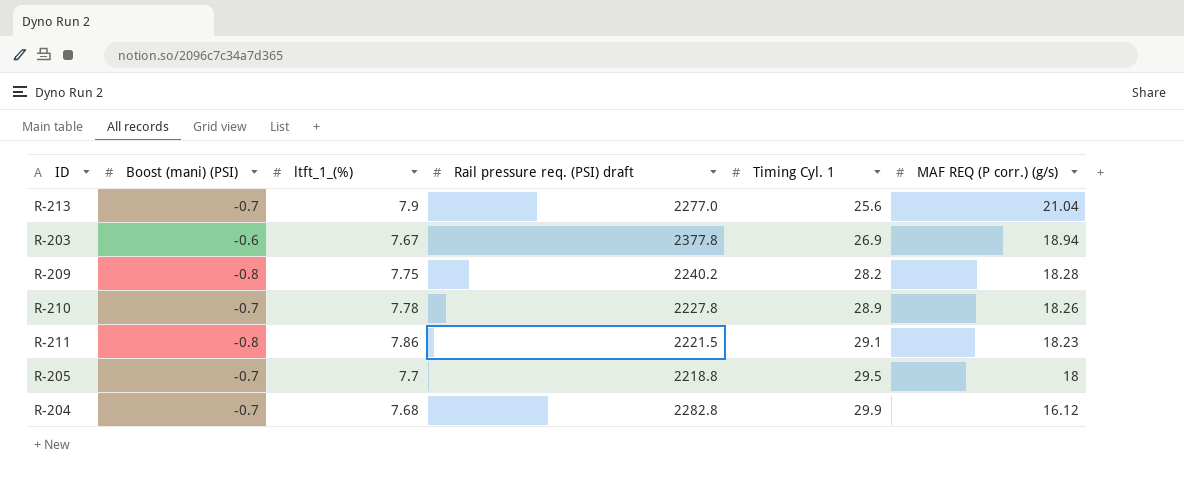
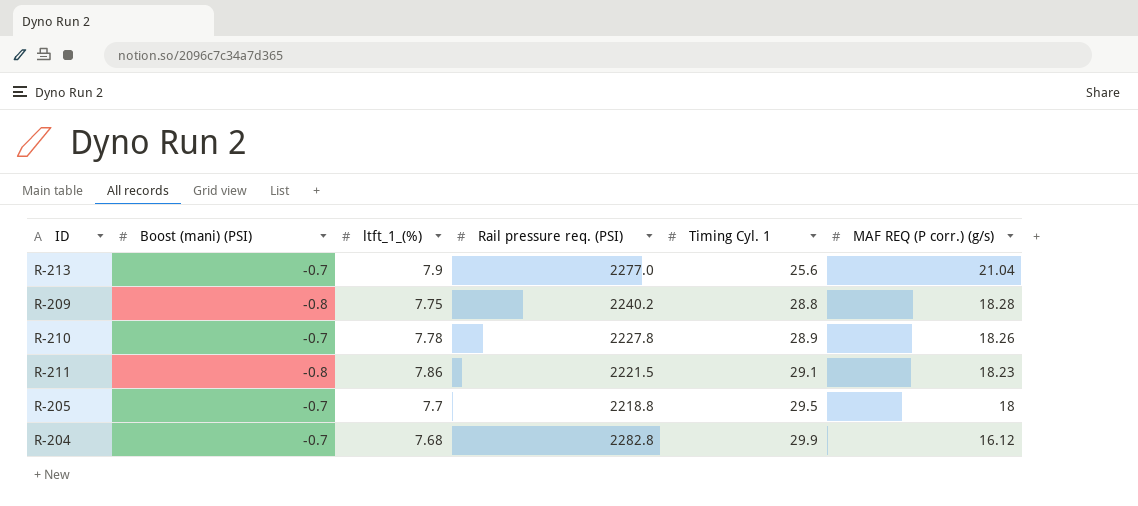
column name: Rail pressure req. (PSI) draft -> Rail pressure req. (PSI)
row R-203: -0.6 | 7.67 | 2377.8 | 26.9 | 18.94 -> none
R-209 | Timing Cyl. 1: 28.2 -> 28.8

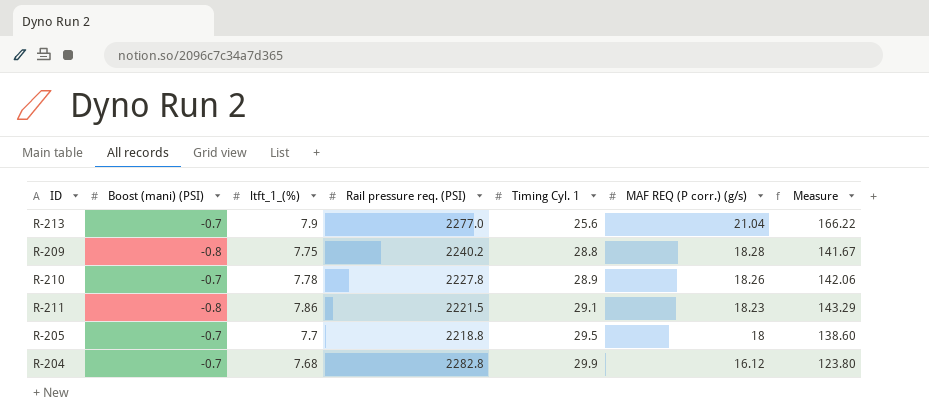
column Measure | formula: none -> [ltft_1_(%)] * [MAF REQ (P corr.) (g/s)]

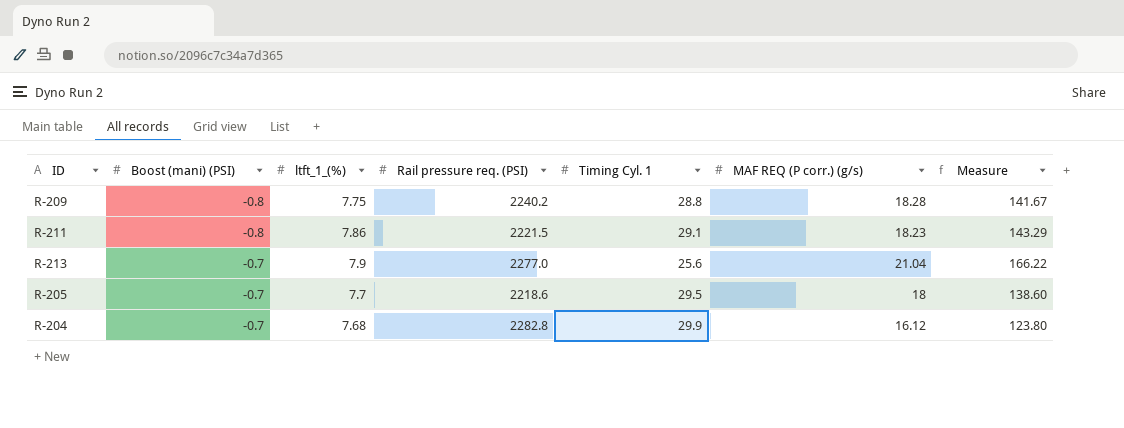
row order: Timing Cyl. 1 ascending -> Boost (mani) (PSI) ascending
row R-210: -0.7 | 7.78 | 2227.8 | 28.9 | 18.26 | 142.06 -> none
R-205 | Rail pressure req. (PSI): 2218.8 -> 2218.6

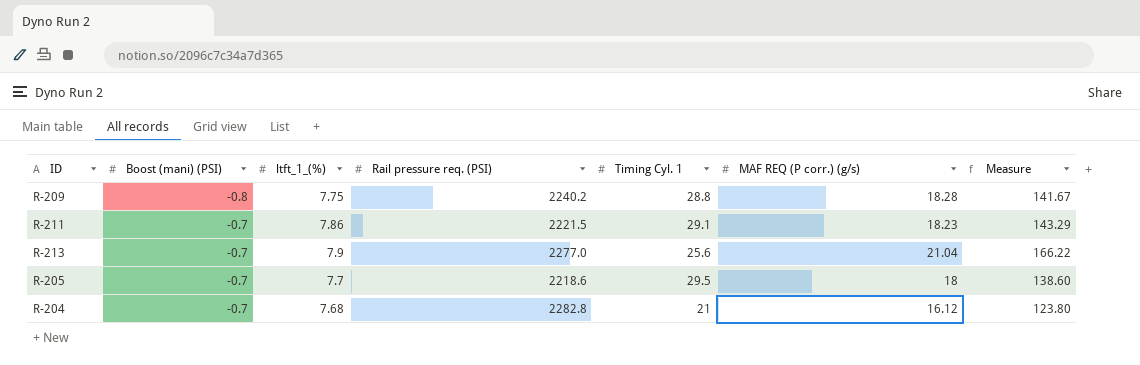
R-211 | Boost (mani) (PSI): -0.8 -> -0.7
R-204 | Timing Cyl. 1: 29.9 -> 21

